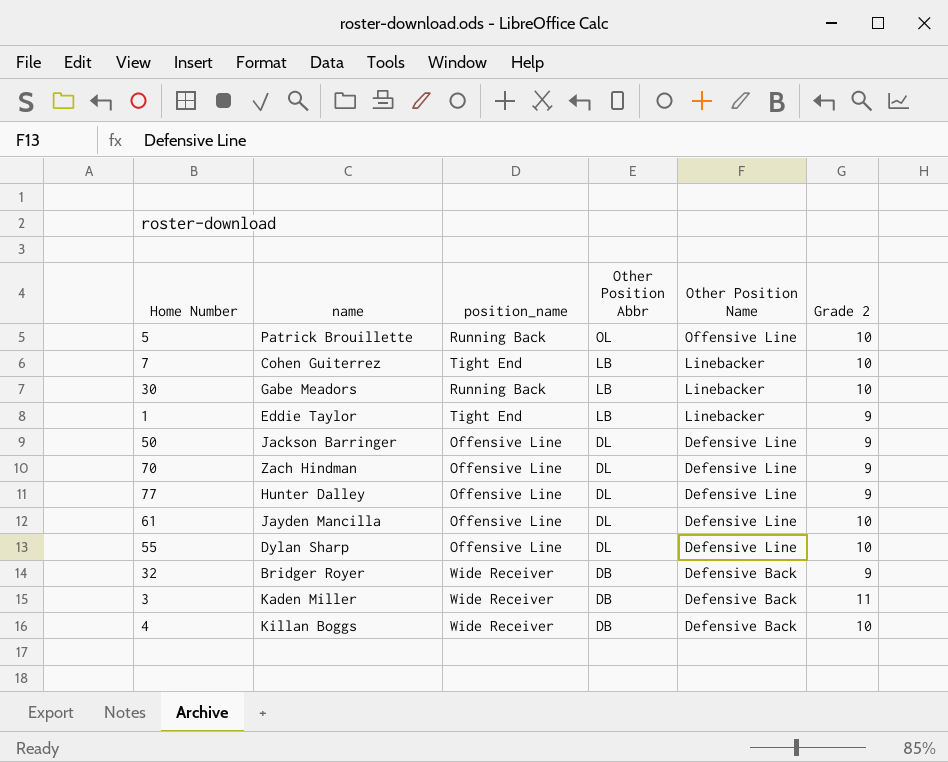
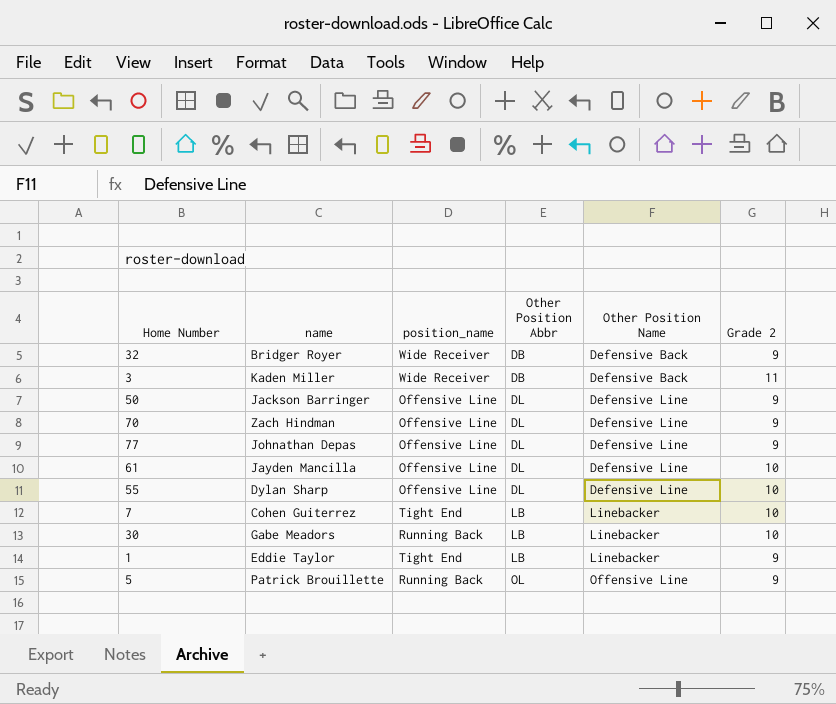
row order: Other Position Abbr descending -> Other Position Abbr ascending
row 4: Killan Boggs | Wide Receiver | DB | Defensive Back | 10 -> none
77 | name: Hunter Dalley -> Johnathan Depas
5 | Grade 2: 10 -> 9

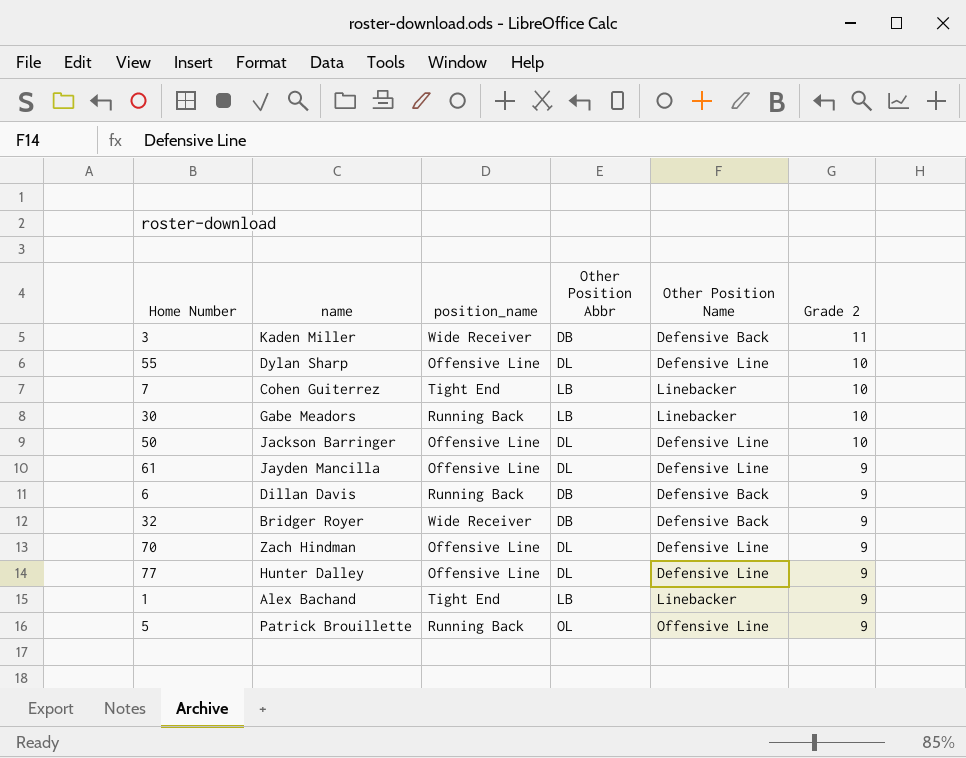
row order: Other Position Abbr ascending -> Grade 2 descending
50 | Grade 2: 9 -> 10
61 | Grade 2: 10 -> 9
row 6: none -> Dillan Davis | Running Back | DB | Defensive Back | 9
77 | name: Johnathan Depas -> Hunter Dalley
1 | name: Eddie Taylor -> Alex Bachand

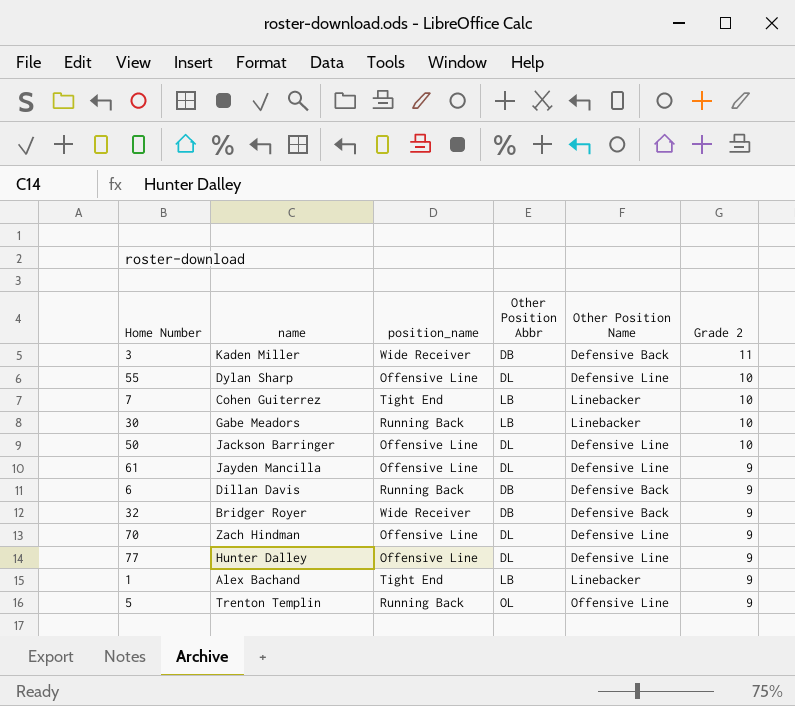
5 | name: Patrick Brouillette -> Trenton Templin

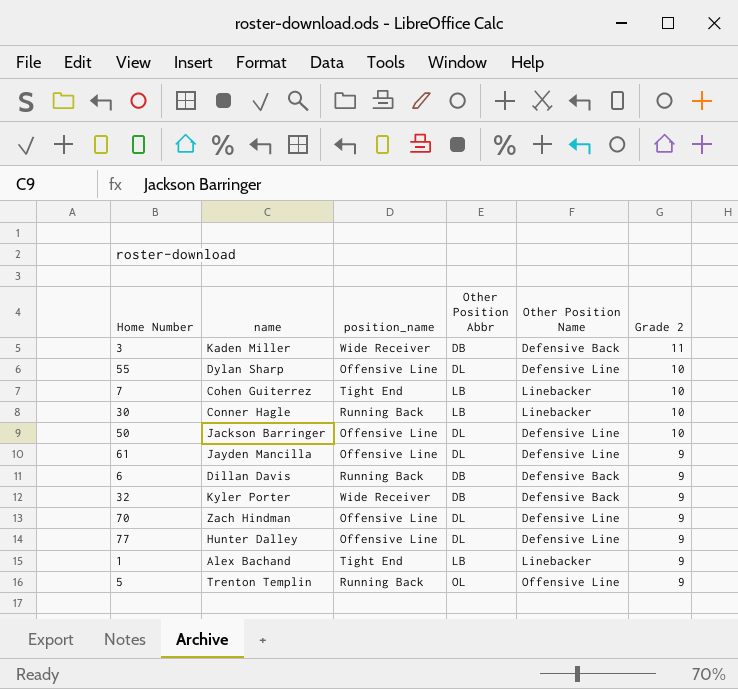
30 | name: Gabe Meadors -> Conner Hagle
32 | name: Bridger Royer -> Kyler Porter

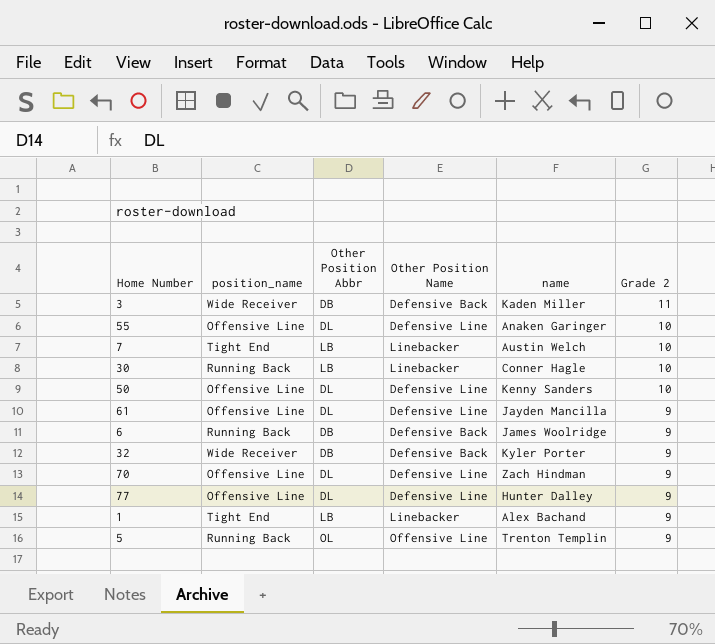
column name | position: 2 -> 5
55 | name: Dylan Sharp -> Anaken Garinger
7 | name: Cohen Guiterrez -> Austin Welch
50 | name: Jackson Barringer -> Kenny Sanders
6 | name: Dillan Davis -> James Woolridge

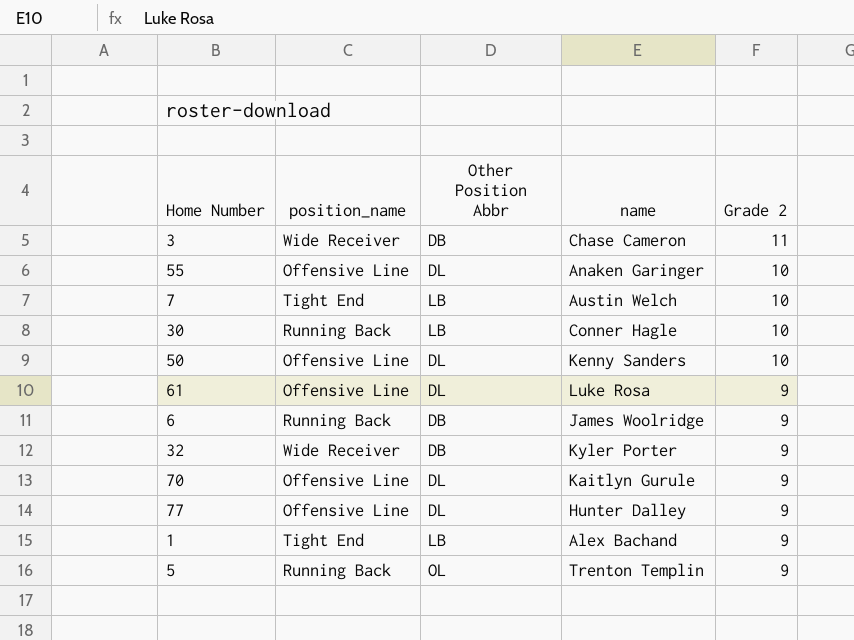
column Other Position Name | position: 4 -> none
3 | name: Kaden Miller -> Chase Cameron
61 | name: Jayden Mancilla -> Luke Rosa
70 | name: Zach Hindman -> Kaitlyn Gurule

